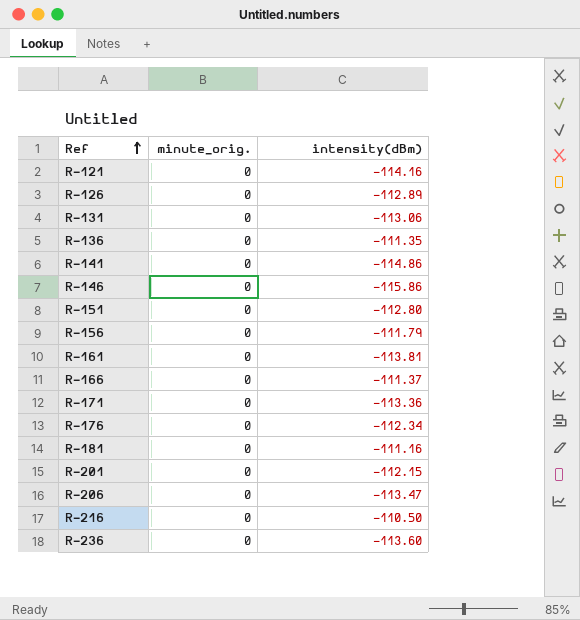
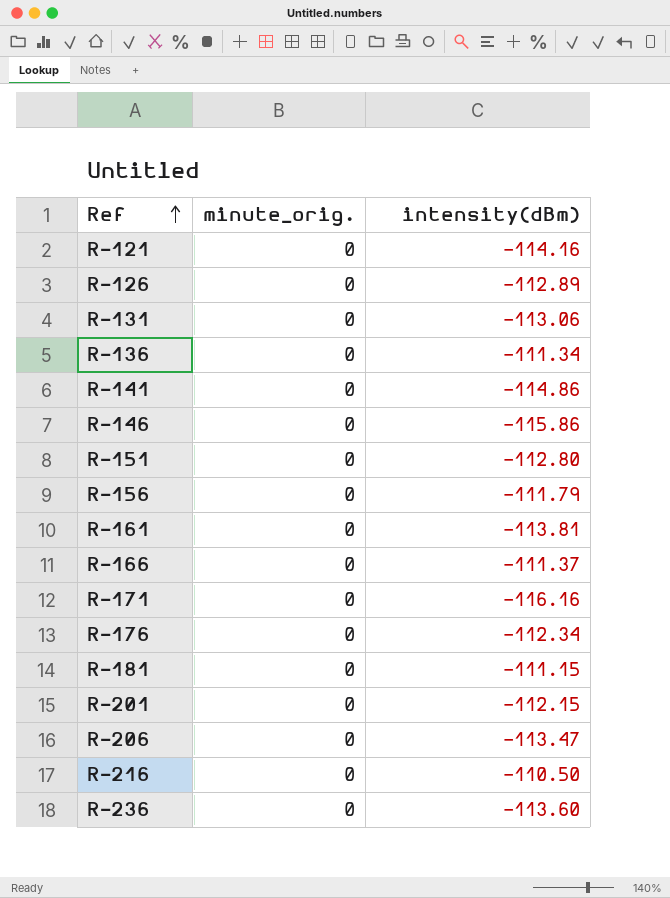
R-136 | intensity(dBm): -111.35 -> -111.34
R-171 | intensity(dBm): -113.36 -> -116.16
R-181 | intensity(dBm): -111.16 -> -111.15

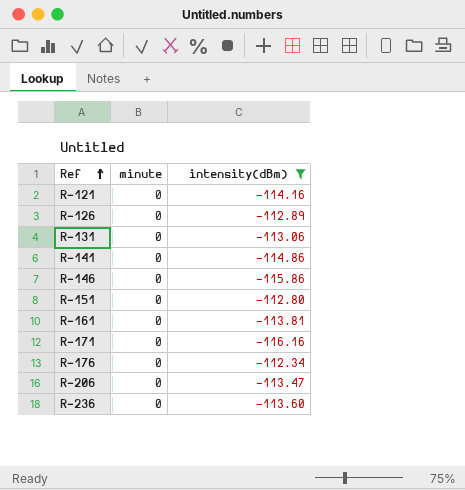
filter: none -> intensity(dBm) <= -112.34
column name: minute_orig. -> minute

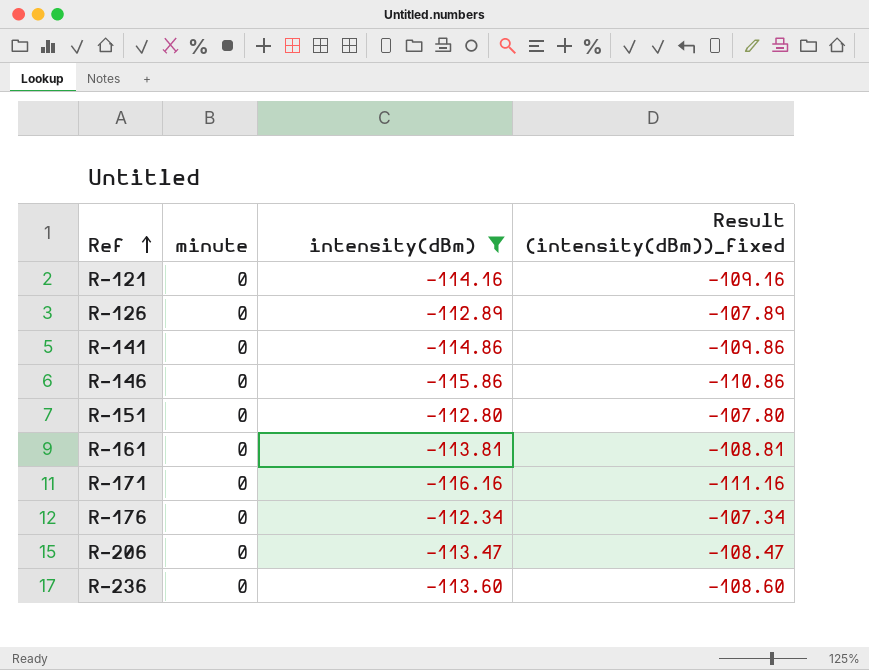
column Result (intensity(dBm))_fixed | formula: none -> [intensity(dBm)] + 5
row R-131: 0 | -113.06 -> none

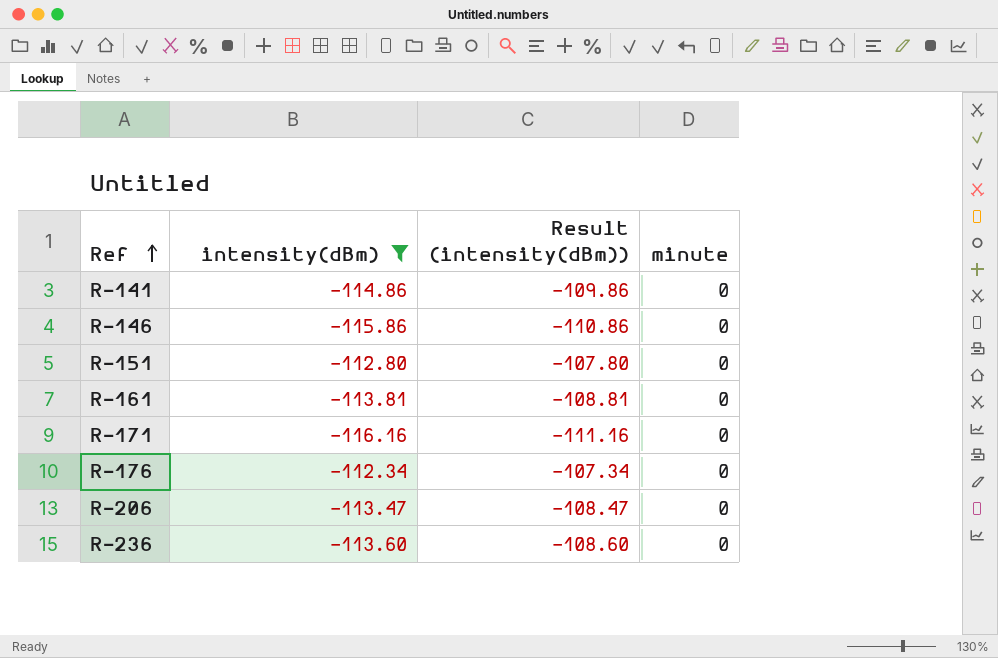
column name: Result (intensity(dBm))_fixed -> Result (intensity(dBm))
column minute | position: 2 -> 4
row R-121: 0 | -114.16 | -109.16 -> none
row R-126: 0 | -112.89 | -107.89 -> none

